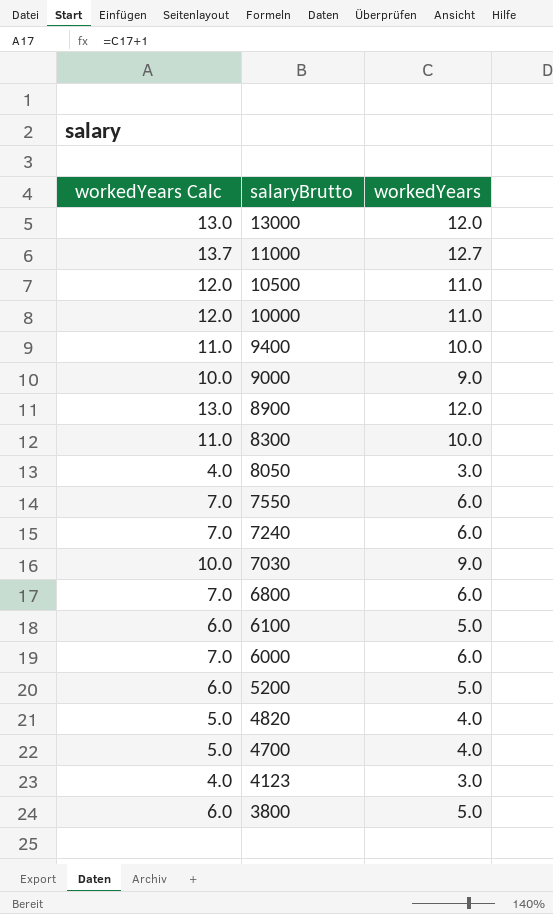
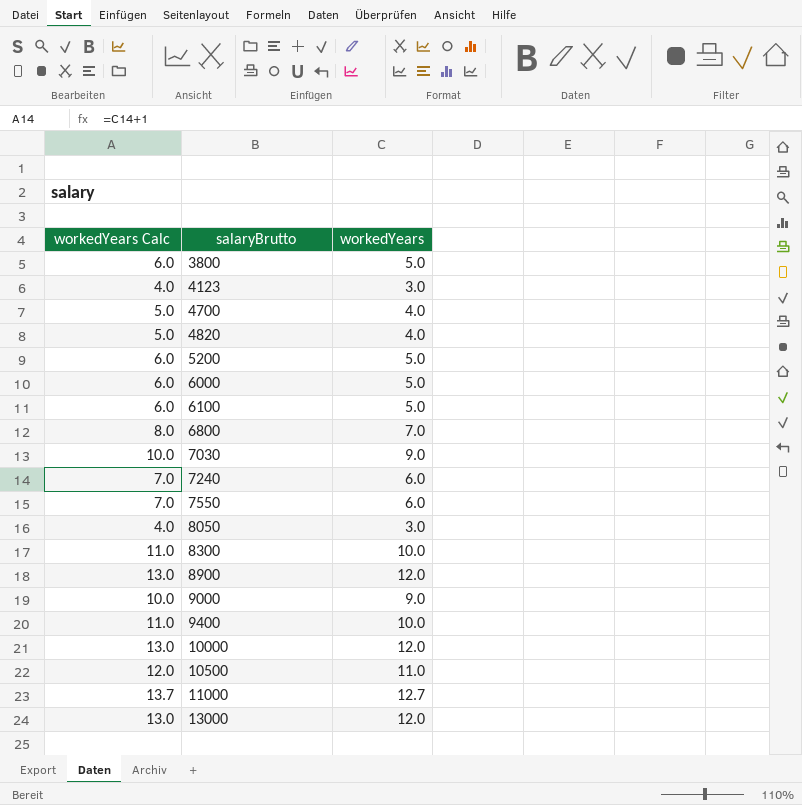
row order: salaryBrutto descending -> salaryBrutto ascending
6000 | workedYears Calc: 7.0 -> 6.0
6000 | workedYears: 6.0 -> 5.0
6800 | workedYears Calc: 7.0 -> 8.0
6800 | workedYears: 6.0 -> 7.0
10000 | workedYears Calc: 12.0 -> 13.0
10000 | workedYears: 11.0 -> 12.0

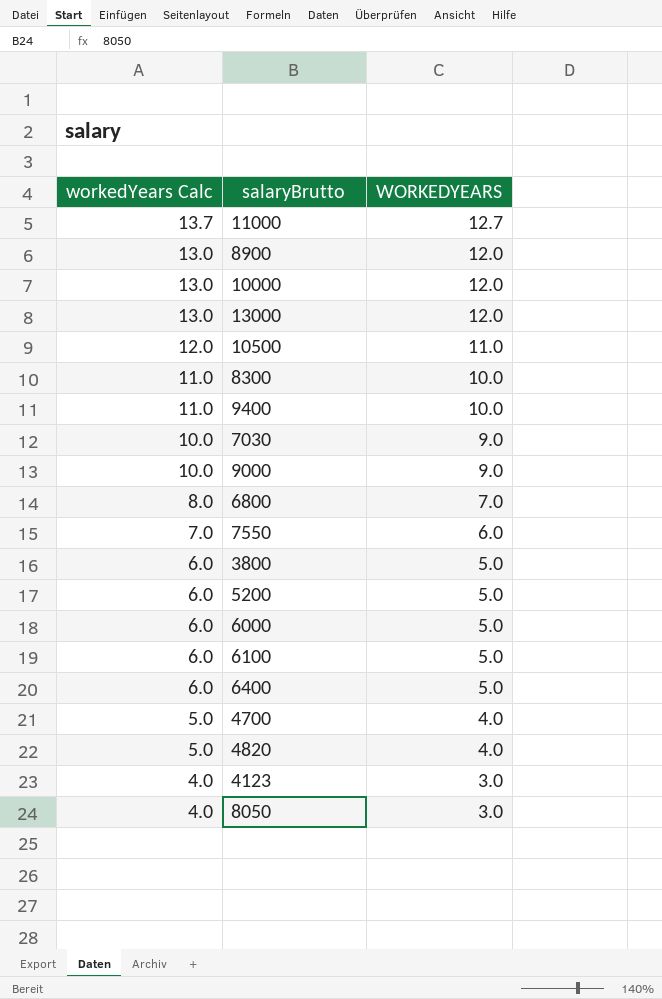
row order: salaryBrutto ascending -> workedYears Calc descending
column name: workedYears -> WORKEDYEARS
row 7240: 7.0 | 6.0 -> none
row 6400: none -> 6.0 | 5.0

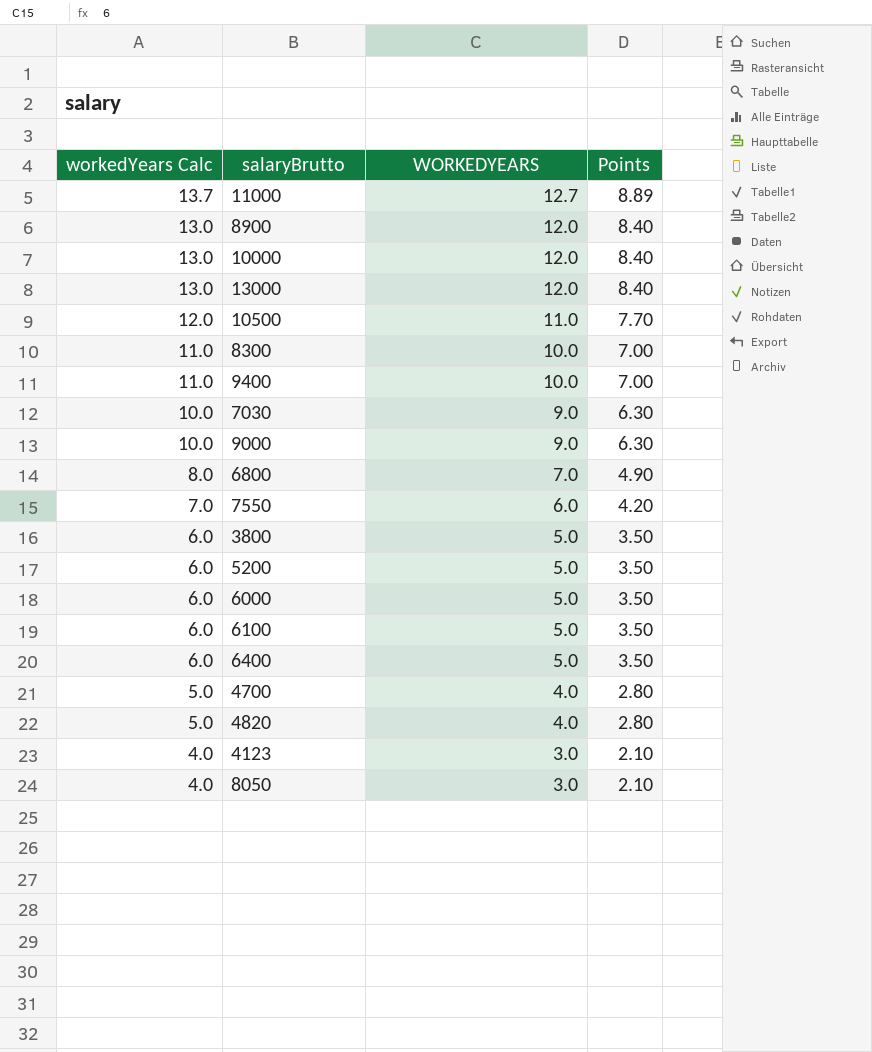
column Points | formula: none -> [WORKEDYEARS] * 0.7

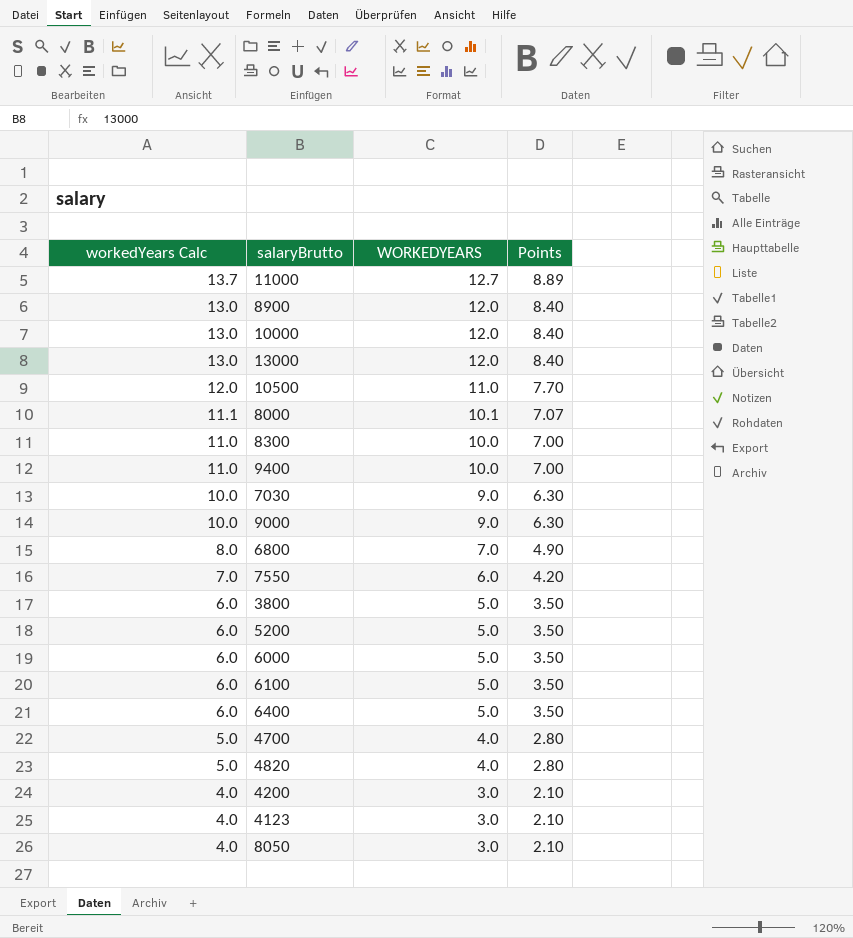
row 8000: none -> 11.1 | 10.1 | 7.07
row 4200: none -> 4.0 | 3.0 | 2.10

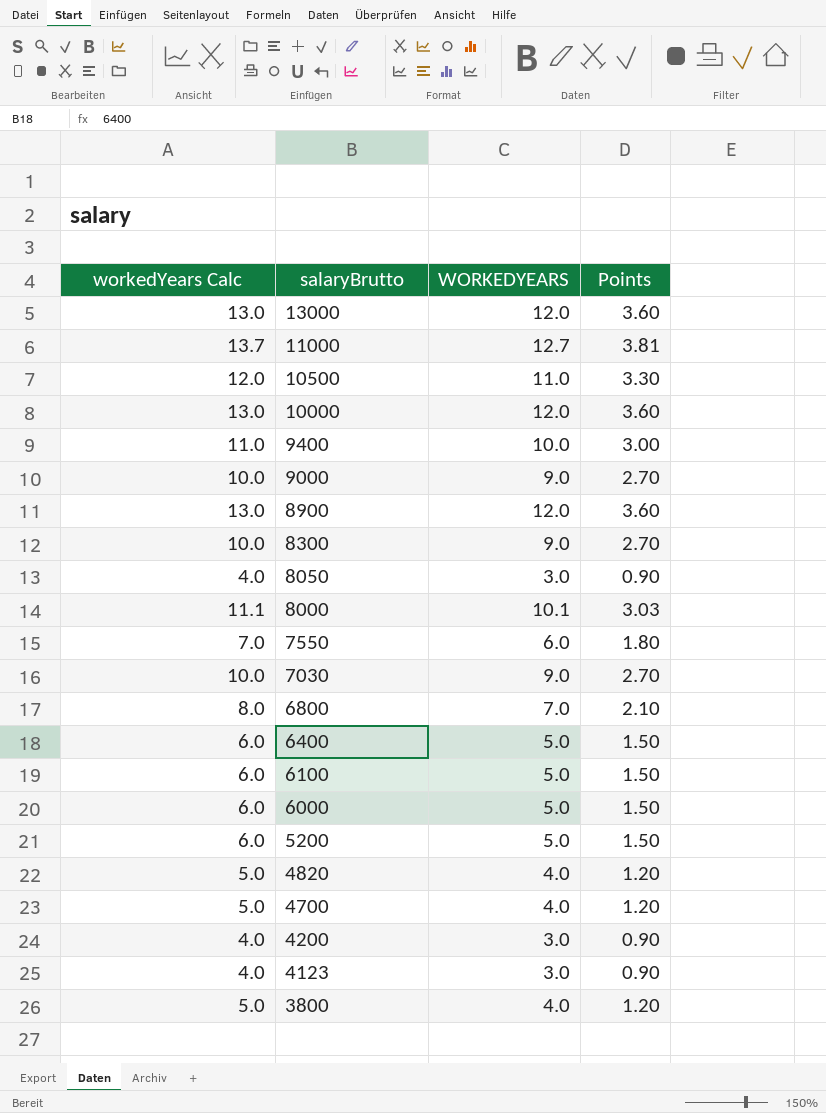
row order: workedYears Calc descending -> salaryBrutto descending
column Points | formula: [WORKEDYEARS] * 0.7 -> [WORKEDYEARS] * 0.3
8300 | workedYears Calc: 11.0 -> 10.0
8300 | WORKEDYEARS: 10.0 -> 9.0
3800 | workedYears Calc: 6.0 -> 5.0
3800 | WORKEDYEARS: 5.0 -> 4.0

